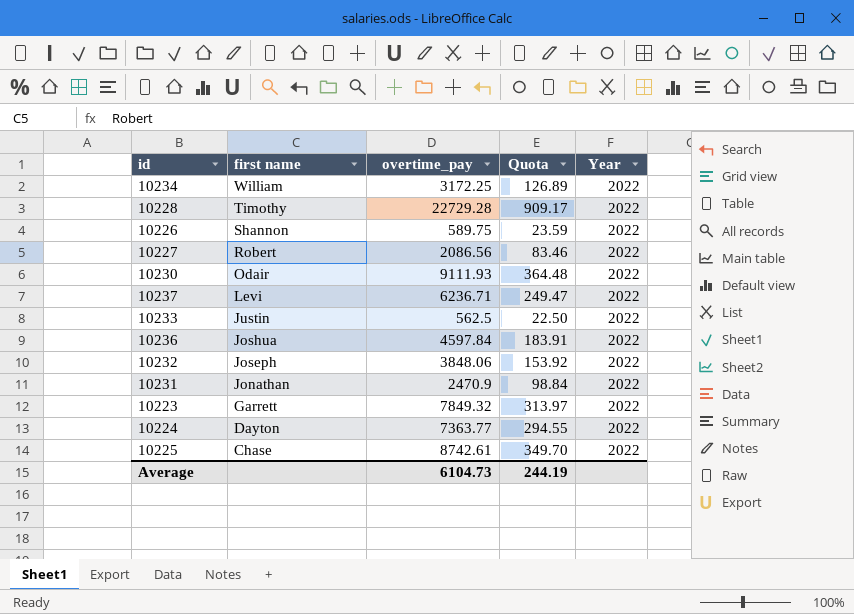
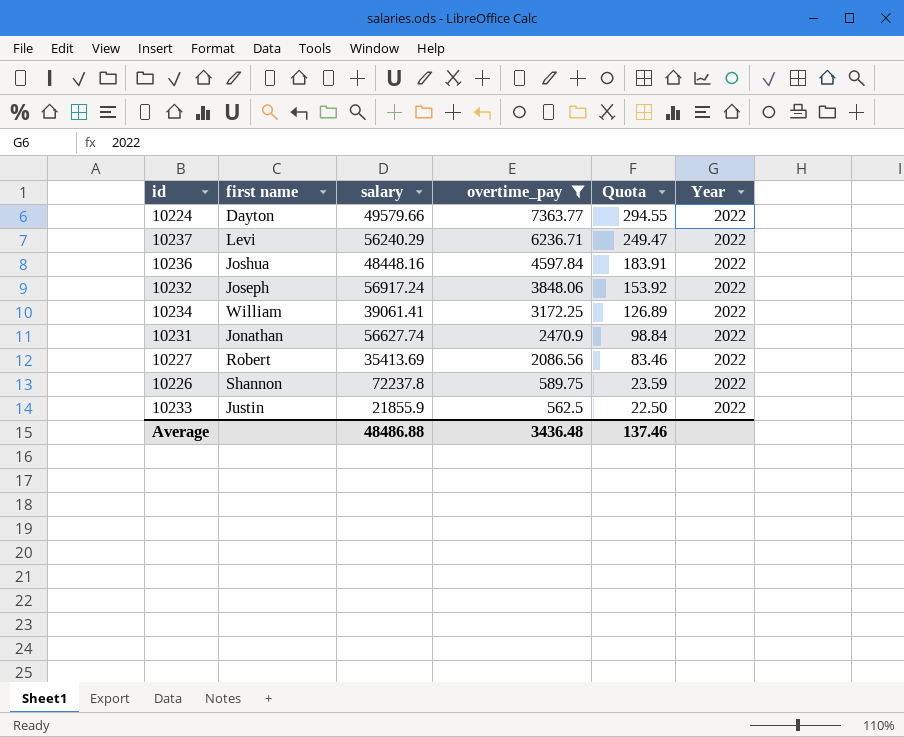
filter: none -> overtime_pay <= 7363.77
row order: first name descending -> overtime_pay descending
column salary | position: none -> 3
Average | overtime_pay: 6104.73 -> 3436.48
Average | Quota: 244.19 -> 137.46

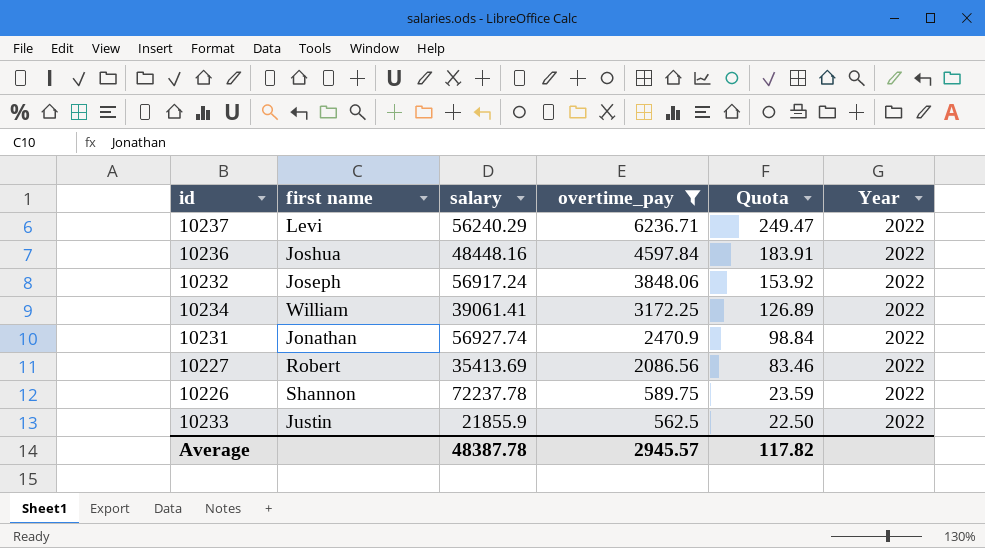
row 10224: Dayton | 49579.66 | 7363.77 | 294.55 | 2022 -> none
10231 | salary: 56627.74 -> 56927.74
10226 | salary: 72237.8 -> 72237.78
Average | salary: 48486.88 -> 48387.78
Average | overtime_pay: 3436.48 -> 2945.57
Average | Quota: 137.46 -> 117.82

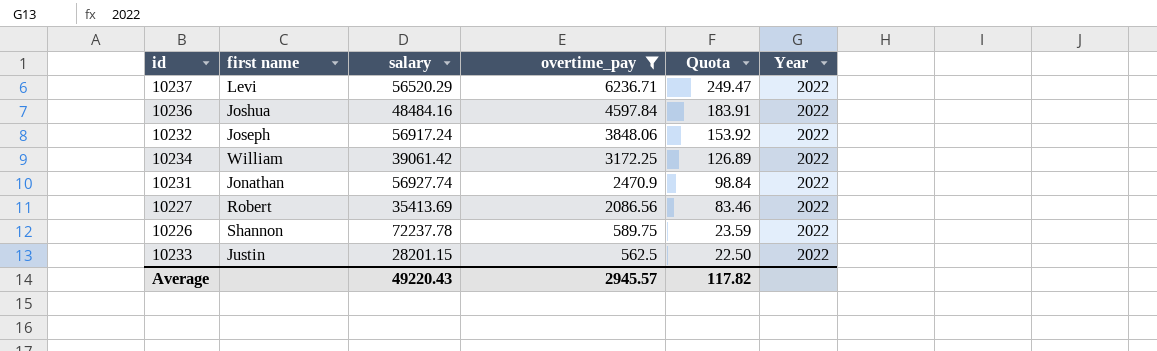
10237 | salary: 56240.29 -> 56520.29
10236 | salary: 48448.16 -> 48484.16
10234 | salary: 39061.41 -> 39061.42
10233 | salary: 21855.9 -> 28201.15
Average | salary: 48387.78 -> 49220.43

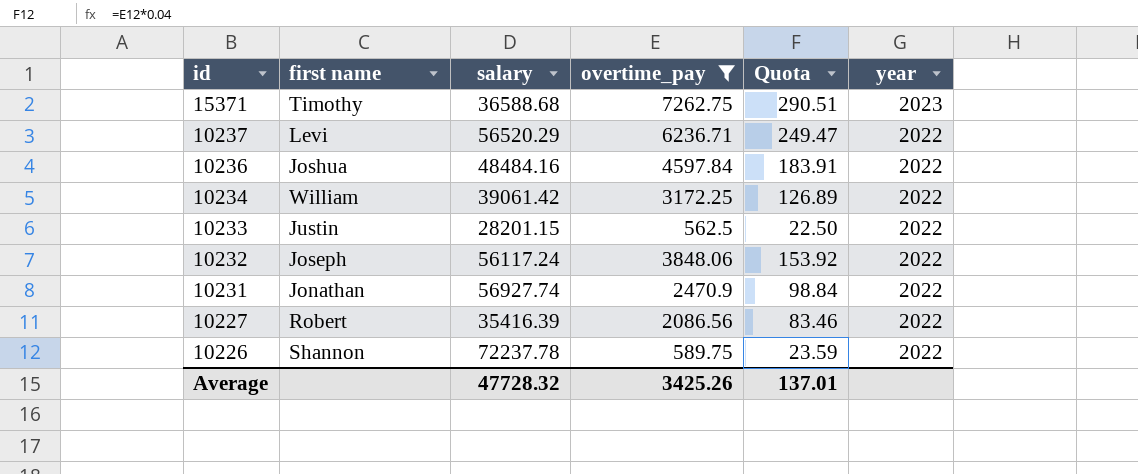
row order: overtime_pay descending -> id descending
column name: Year -> year
row 15371: none -> Timothy | 36588.68 | 7262.75 | 290.51 | 2023
10232 | salary: 56917.24 -> 56117.24
10227 | salary: 35413.69 -> 35416.39
Average | salary: 49220.43 -> 47728.32
Average | overtime_pay: 2945.57 -> 3425.26
Average | Quota: 117.82 -> 137.01

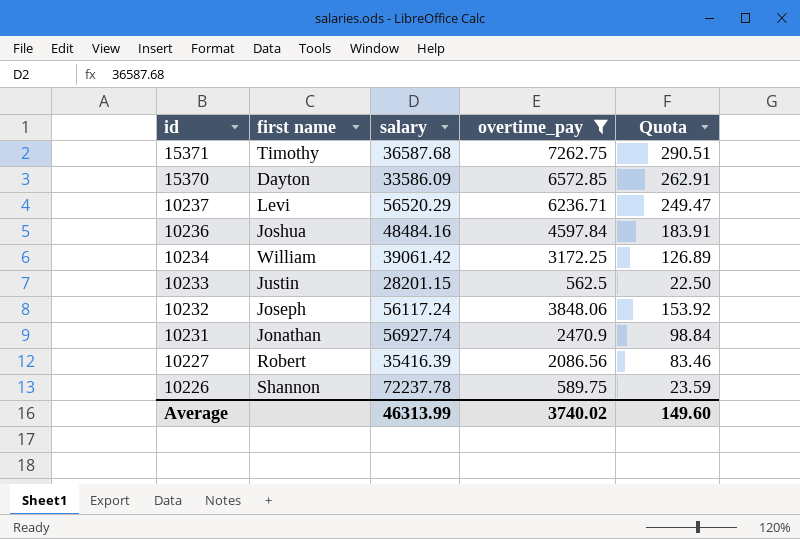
column year | position: 6 -> none
15371 | salary: 36588.68 -> 36587.68
row 15370: none -> Dayton | 33586.09 | 6572.85 | 262.91
Average | salary: 47728.32 -> 46313.99
Average | overtime_pay: 3425.26 -> 3740.02
Average | Quota: 137.01 -> 149.60

